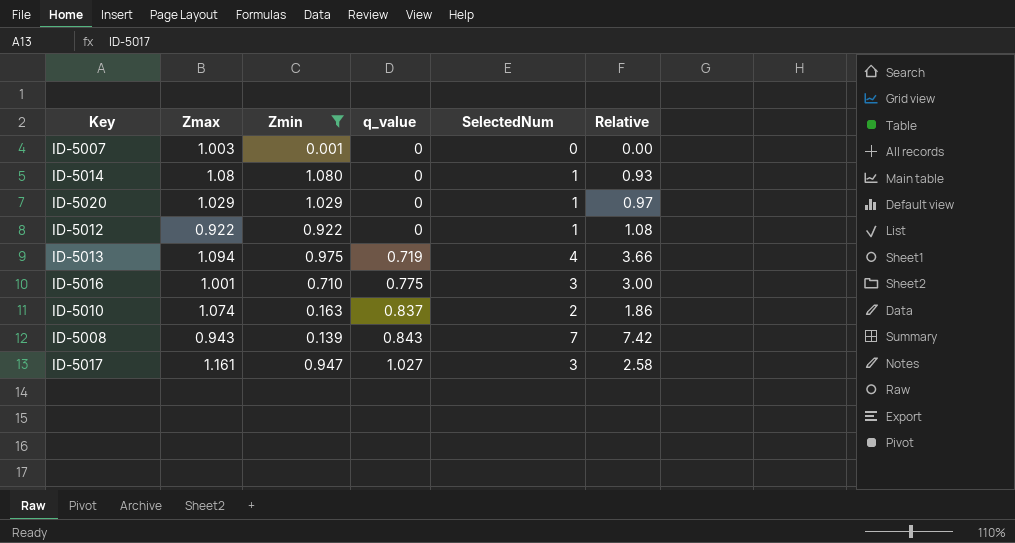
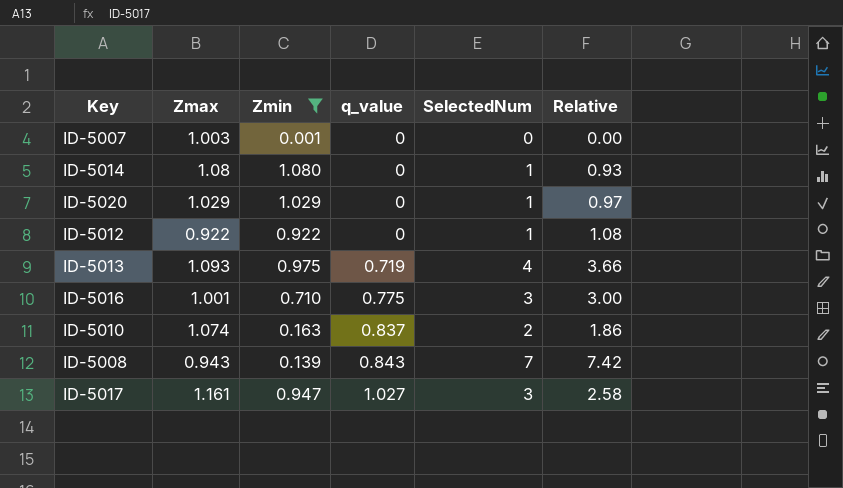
ID-5013 | Zmax: 1.094 -> 1.093

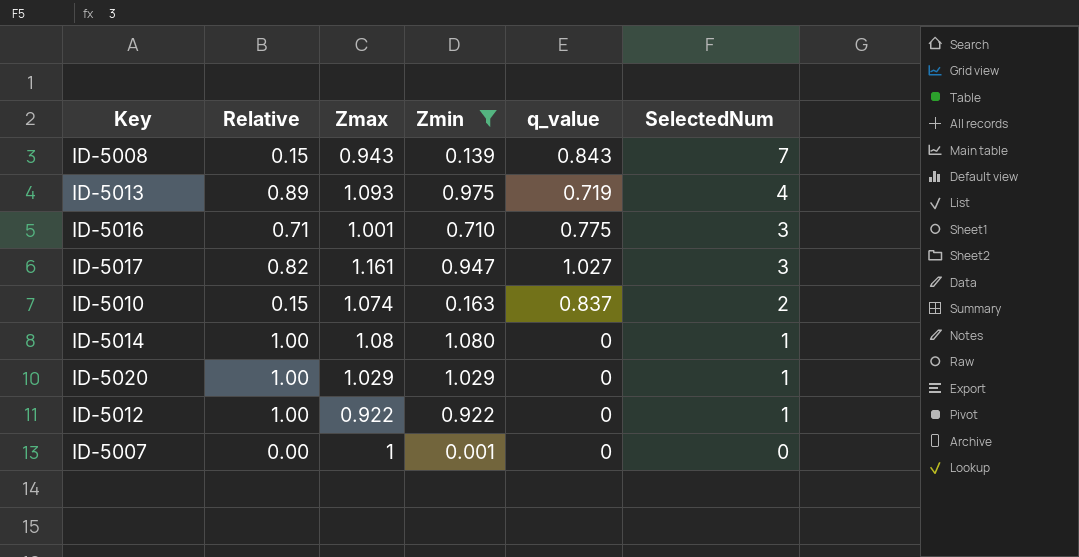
row order: q_value ascending -> SelectedNum descending
column Relative | formula: [SelectedNum] / [Zmax] -> [Zmin] / [Zmax]
column Relative | position: 6 -> 2
ID-5007 | Zmax: 1.003 -> 1

